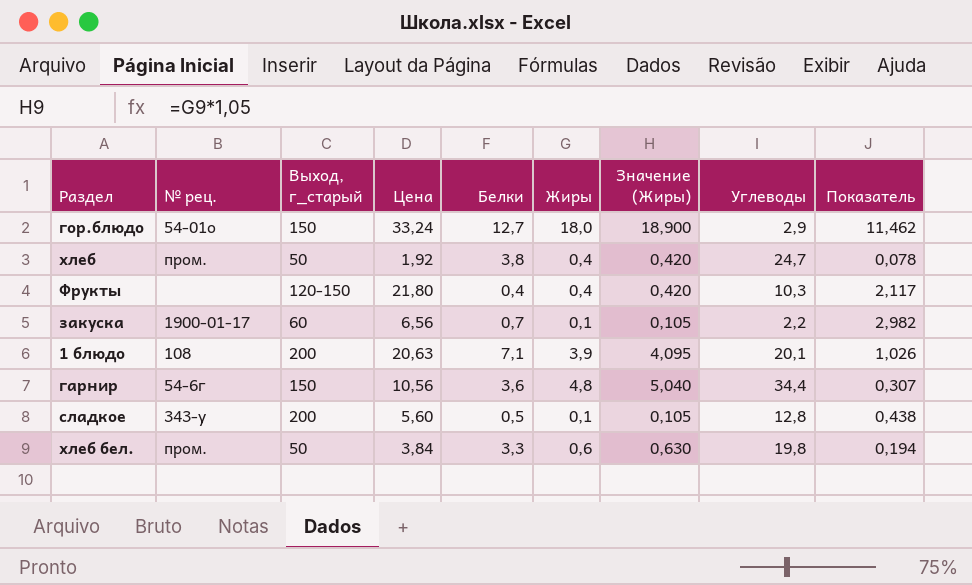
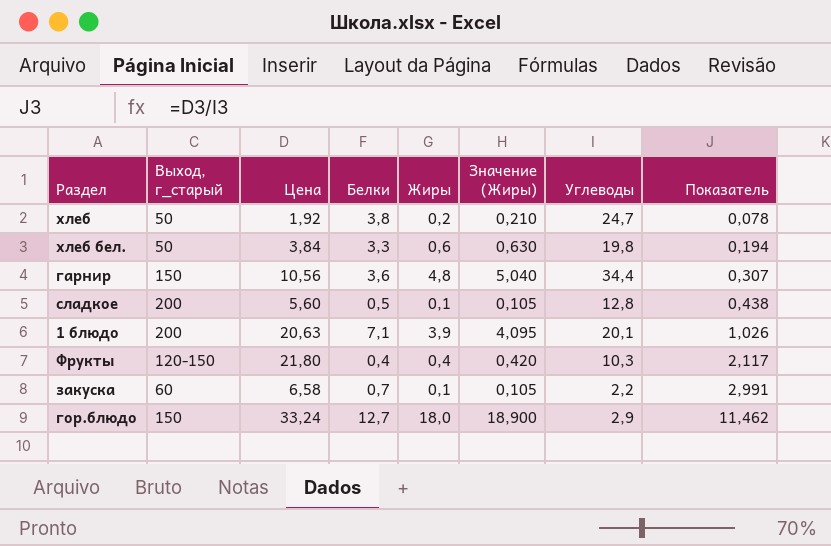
row order: none -> Показатель ascending
column № рец. | position: 2 -> none
хлеб | Жиры: 0,4 -> 0,2
хлеб | Значение (Жиры): 0,420 -> 0,210
закуска | Цена: 6,56 -> 6,58
закуска | Показатель: 2,982 -> 2,991

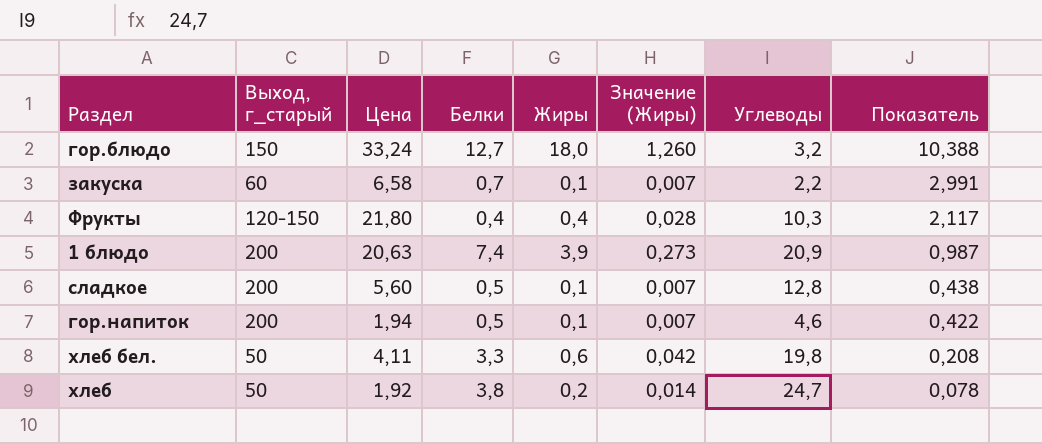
row order: Показатель ascending -> Показатель descending
column Значение (Жиры) | formula: [Жиры] * 1,05 -> [Жиры] * 0,07
row гарнир: 150 | 10,56 | 3,6 | 4,8 | 5,040 | 34,4 | 0,307 -> none
гор.блюдо | Углеводы: 2,9 -> 3,2
гор.блюдо | Показатель: 11,462 -> 10,388
1 блюдо | Белки: 7,1 -> 7,4
1 блюдо | Углеводы: 20,1 -> 20,9
1 блюдо | Показатель: 1,026 -> 0,987
row гор.напиток: none -> 200 | 1,94 | 0,5 | 0,1 | 0,007 | 4,6 | 0,422
хлеб бел. | Цена: 3,84 -> 4,11
хлеб бел. | Показатель: 0,194 -> 0,208

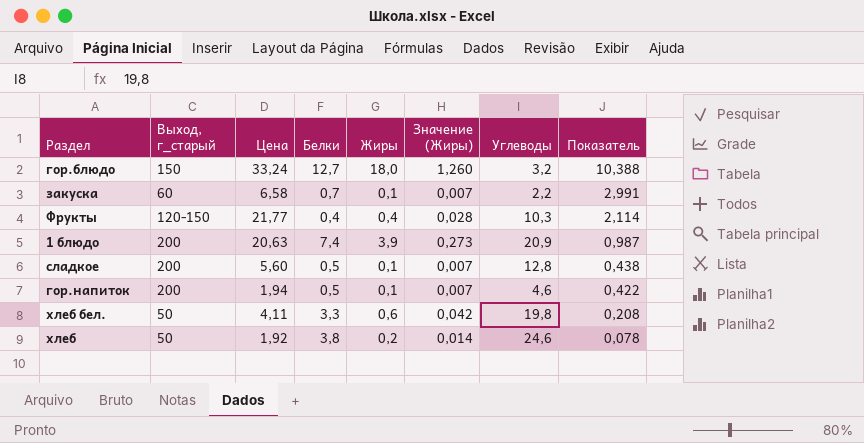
Фрукты | Цена: 21,80 -> 21,77
Фрукты | Показатель: 2,117 -> 2,114
хлеб | Углеводы: 24,7 -> 24,6

